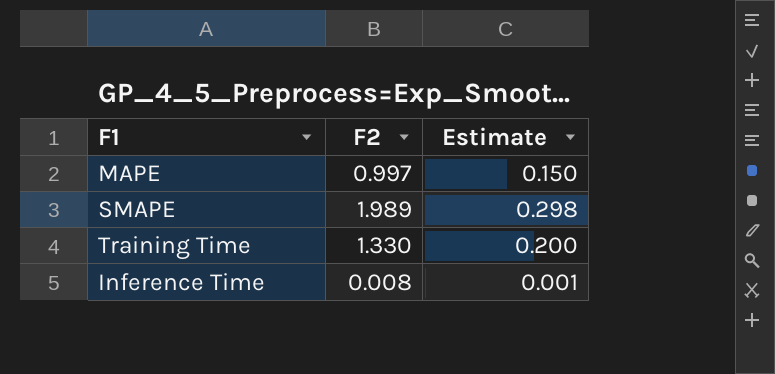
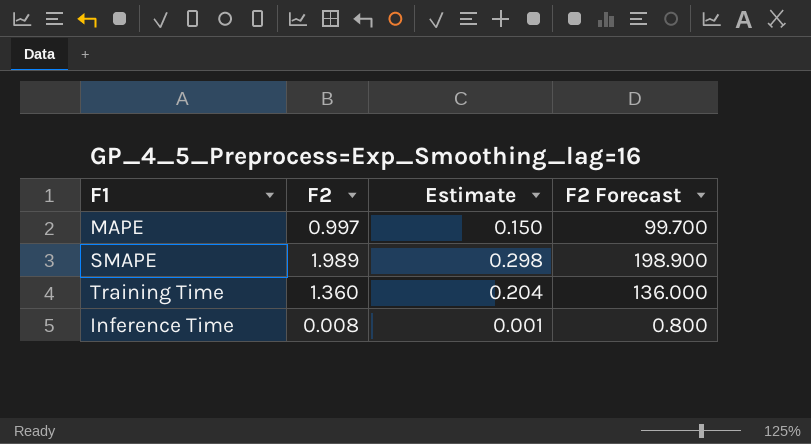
column F2 Forecast | formula: none -> [F2] * 100
Training Time | F2: 1.330 -> 1.360
Training Time | Estimate: 0.200 -> 0.204

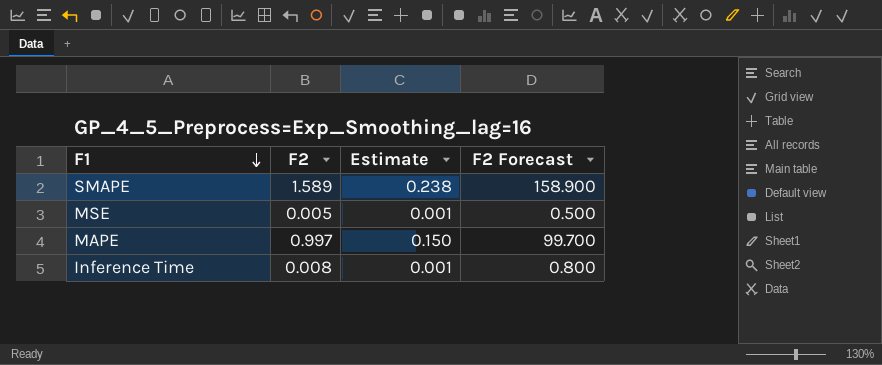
row order: none -> F1 descending
row Training Time: 1.360 | 0.204 | 136.000 -> none
SMAPE | F2: 1.989 -> 1.589
SMAPE | Estimate: 0.298 -> 0.238
SMAPE | F2 Forecast: 198.900 -> 158.900
row MSE: none -> 0.005 | 0.001 | 0.500

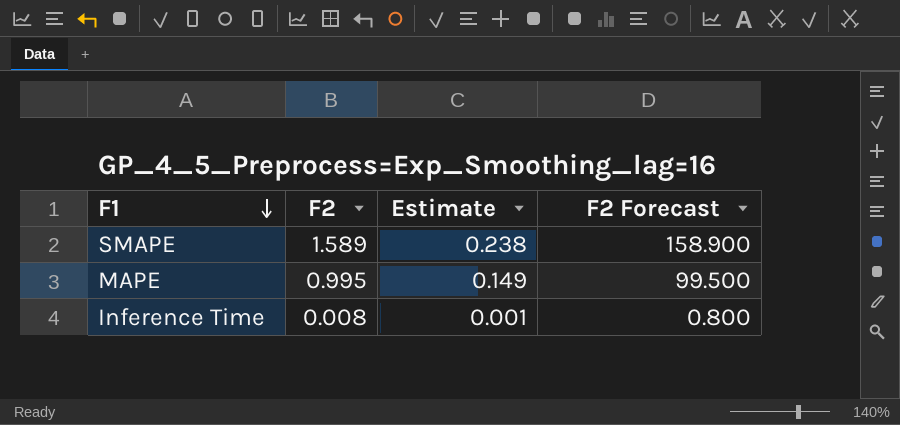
row MSE: 0.005 | 0.001 | 0.500 -> none
MAPE | F2: 0.997 -> 0.995
MAPE | Estimate: 0.150 -> 0.149
MAPE | F2 Forecast: 99.700 -> 99.500

